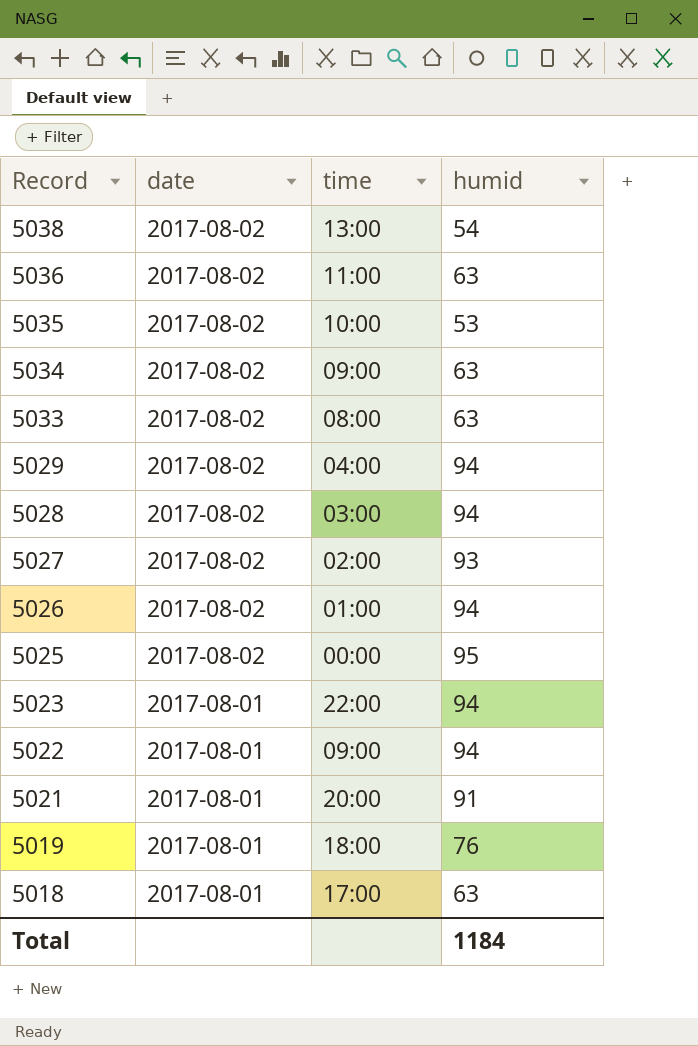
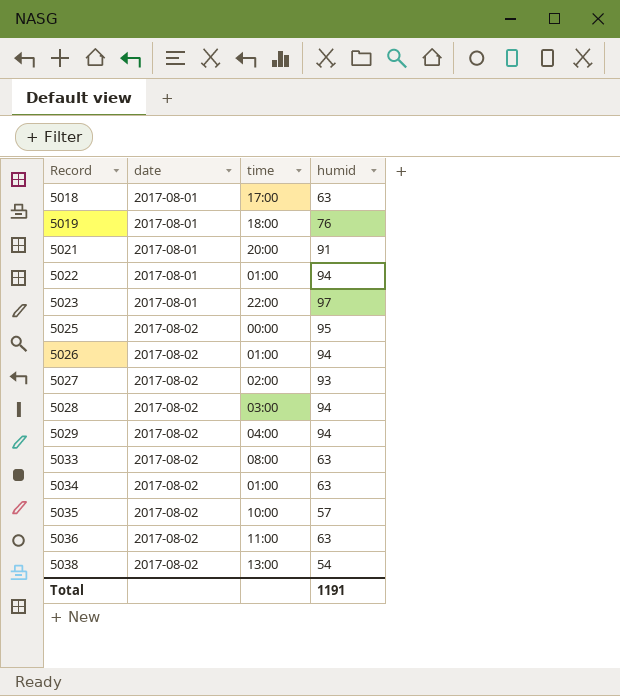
row order: Record descending -> Record ascending
5022 | time: 09:00 -> 01:00
5023 | humid: 94 -> 97
5034 | time: 09:00 -> 01:00
5035 | humid: 53 -> 57
Total | humid: 1184 -> 1191

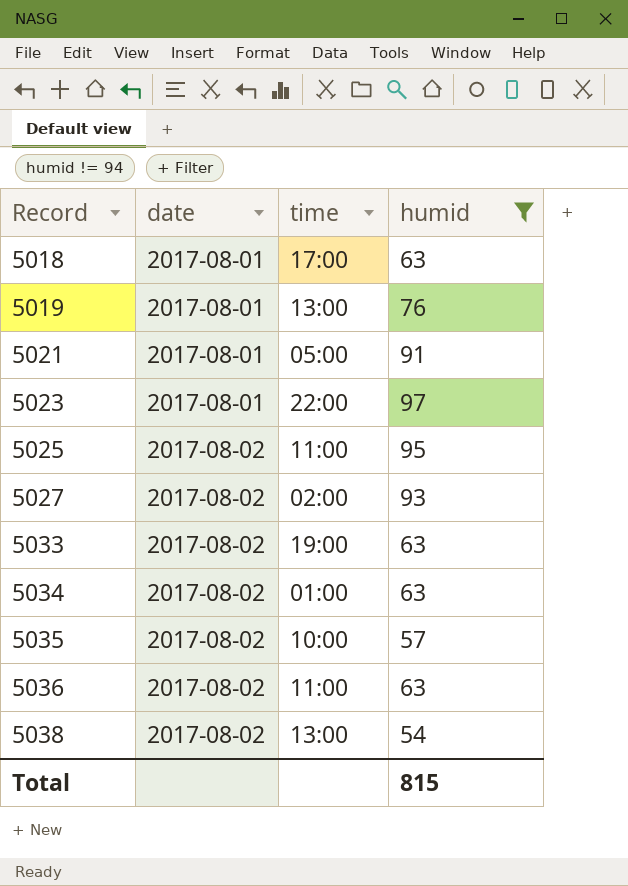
filter: none -> humid != 94
5019 | time: 18:00 -> 13:00
5021 | time: 20:00 -> 05:00
5025 | time: 00:00 -> 11:00
5033 | time: 08:00 -> 19:00
Total | humid: 1191 -> 815

